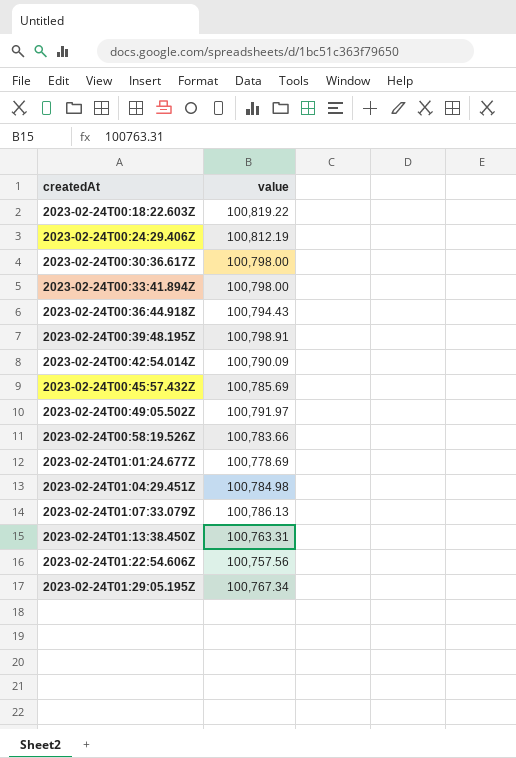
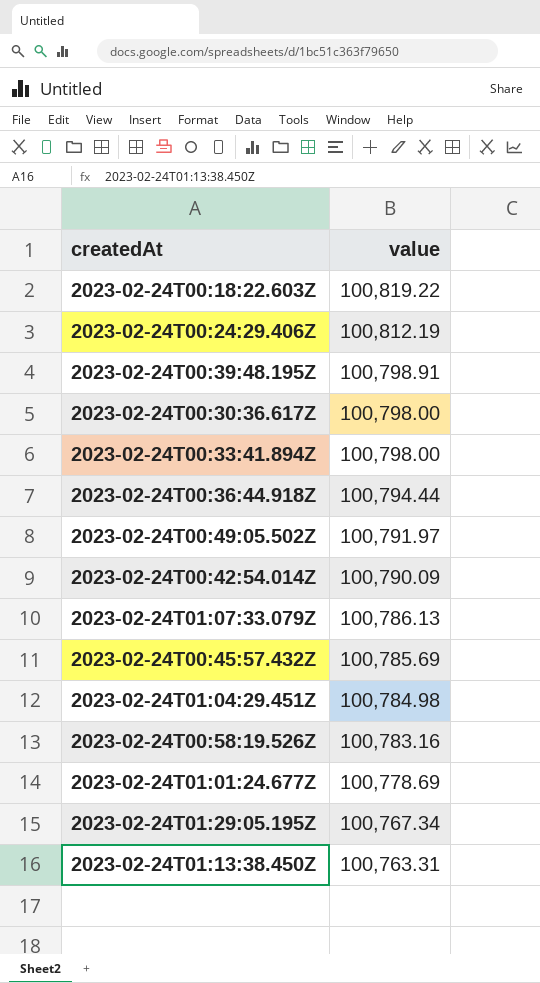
row order: createdAt ascending -> value descending
row 2023-02-24T01:22:54.606Z: 100,757.56 -> none
2023-02-24T00:36:44.918Z | value: 100,794.43 -> 100,794.44
2023-02-24T00:58:19.526Z | value: 100,783.66 -> 100,783.16

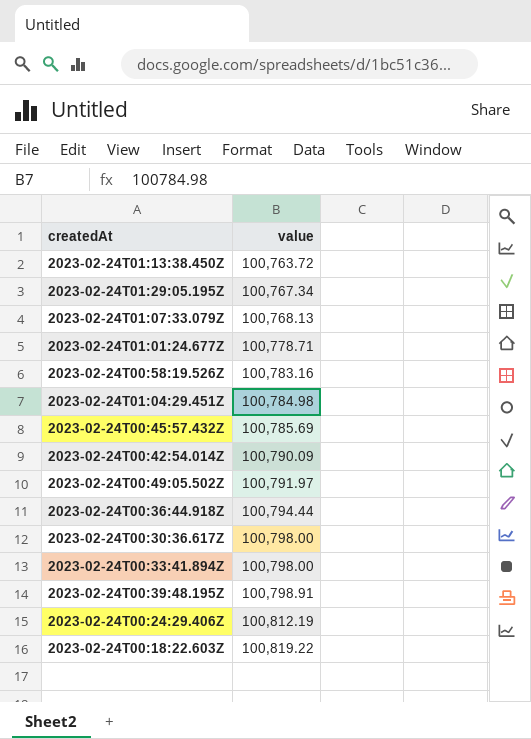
row order: value descending -> value ascending
2023-02-24T01:13:38.450Z | value: 100,763.31 -> 100,763.72
2023-02-24T01:07:33.079Z | value: 100,786.13 -> 100,768.13
2023-02-24T01:01:24.677Z | value: 100,778.69 -> 100,778.71

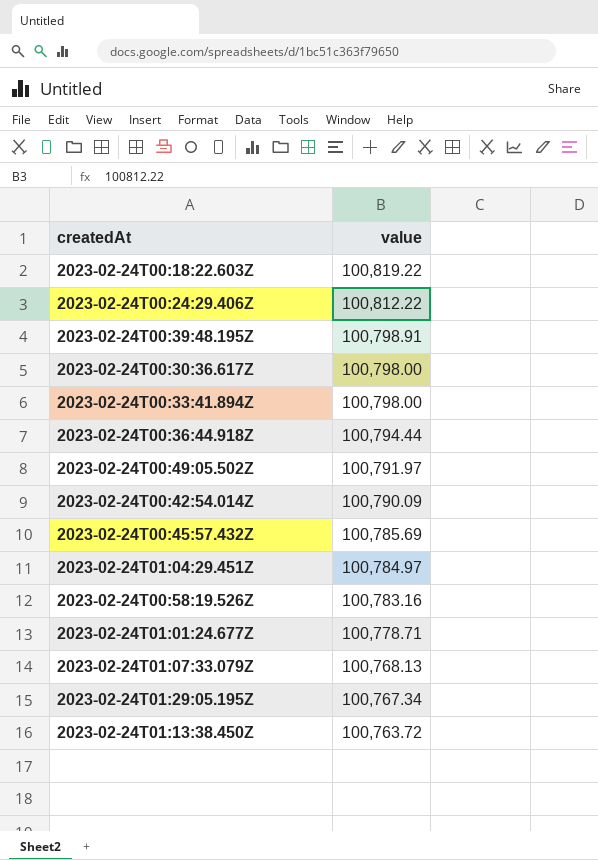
row order: value ascending -> value descending
2023-02-24T00:24:29.406Z | value: 100,812.19 -> 100,812.22
2023-02-24T01:04:29.451Z | value: 100,784.98 -> 100,784.97

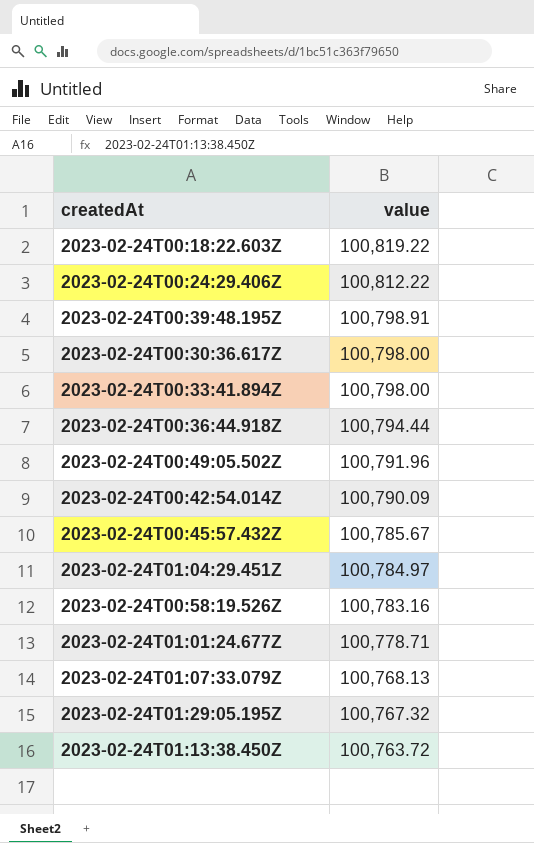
2023-02-24T00:49:05.502Z | value: 100,791.97 -> 100,791.96
2023-02-24T00:45:57.432Z | value: 100,785.69 -> 100,785.67
2023-02-24T01:29:05.195Z | value: 100,767.34 -> 100,767.32

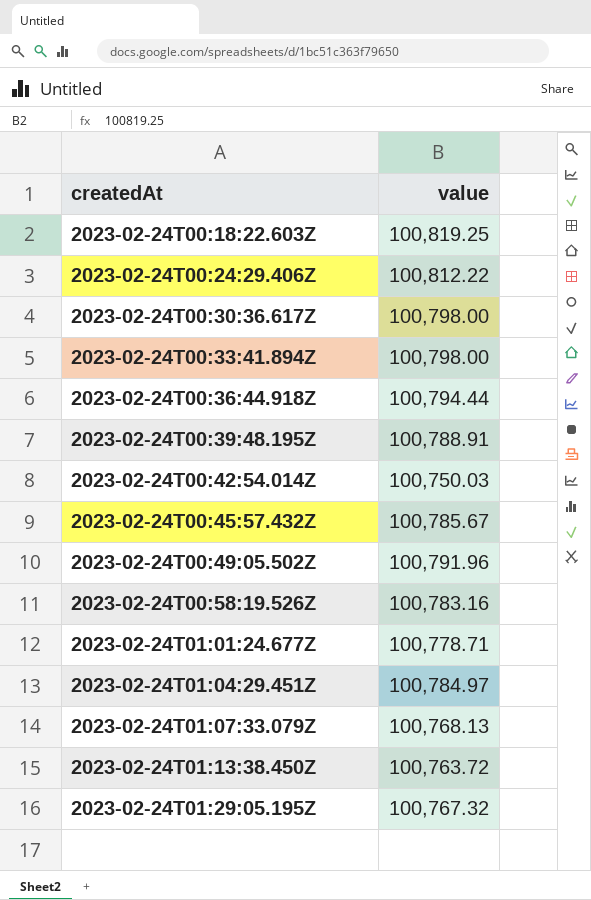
row order: value descending -> createdAt ascending
2023-02-24T00:18:22.603Z | value: 100,819.22 -> 100,819.25
2023-02-24T00:39:48.195Z | value: 100,798.91 -> 100,788.91
2023-02-24T00:42:54.014Z | value: 100,790.09 -> 100,750.03

